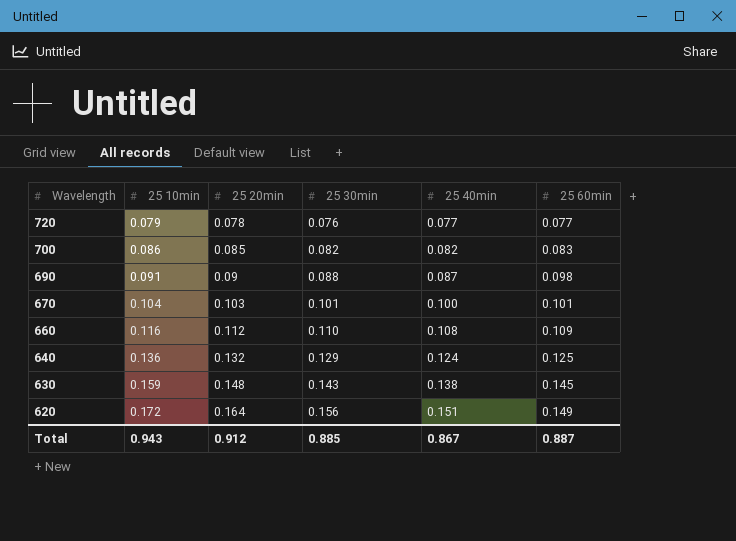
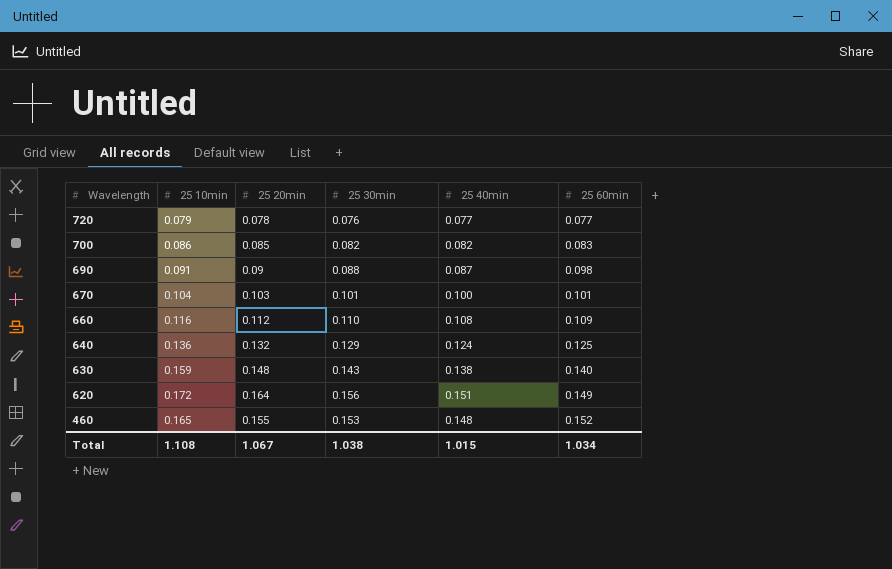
630 | 25 60min: 0.145 -> 0.140
row 460: none -> 0.165 | 0.155 | 0.153 | 0.148 | 0.152
Total | 25 10min: 0.943 -> 1.108
Total | 25 20min: 0.912 -> 1.067
Total | 25 30min: 0.885 -> 1.038
Total | 25 40min: 0.867 -> 1.015
Total | 25 60min: 0.887 -> 1.034

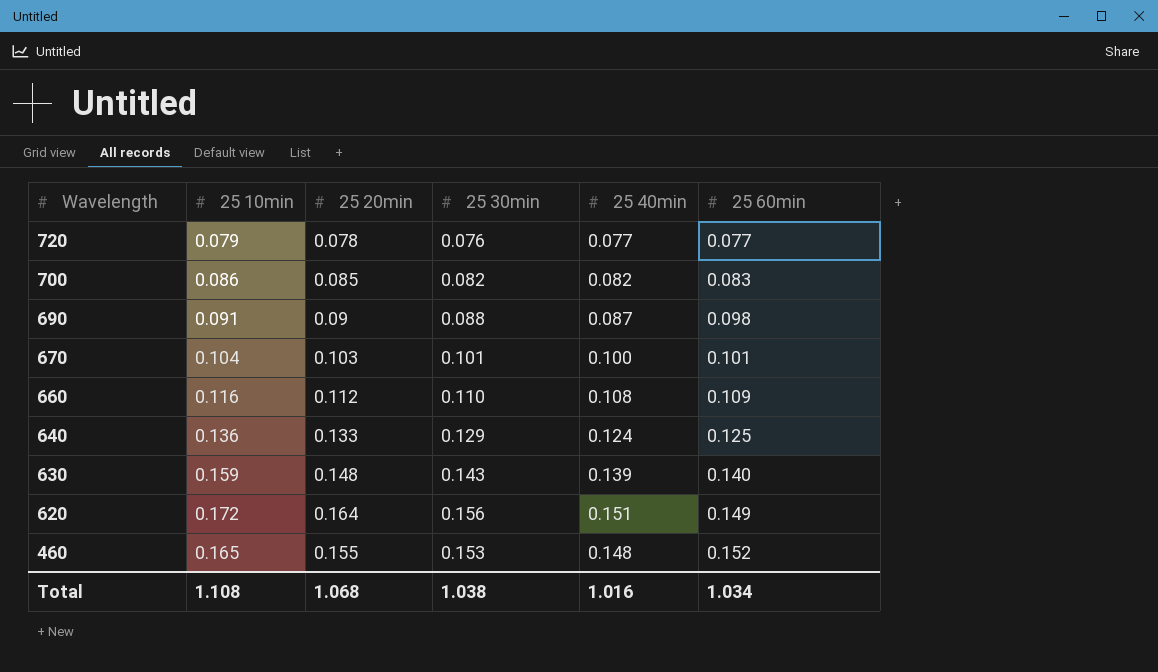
640 | 25 20min: 0.132 -> 0.133
630 | 25 40min: 0.138 -> 0.139
Total | 25 20min: 1.067 -> 1.068
Total | 25 40min: 1.015 -> 1.016

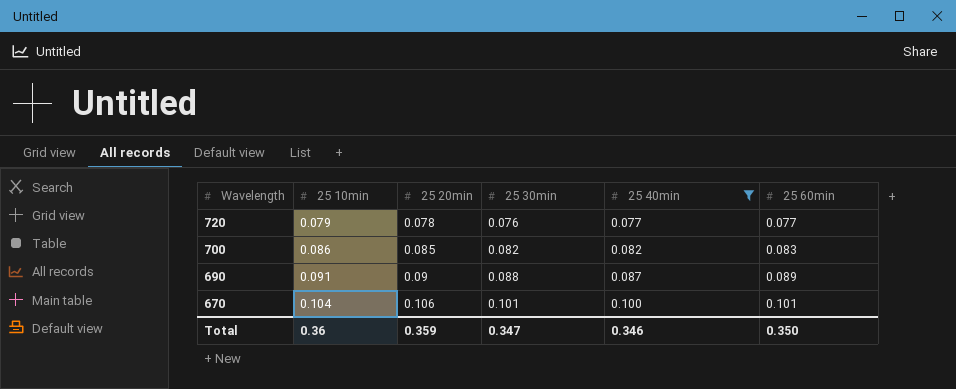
filter: none -> 25 40min <= 0.100
690 | 25 60min: 0.098 -> 0.089
670 | 25 20min: 0.103 -> 0.106
Total | 25 10min: 1.108 -> 0.36
Total | 25 20min: 1.068 -> 0.359
Total | 25 30min: 1.038 -> 0.347
Total | 25 40min: 1.016 -> 0.346
Total | 25 60min: 1.034 -> 0.350

